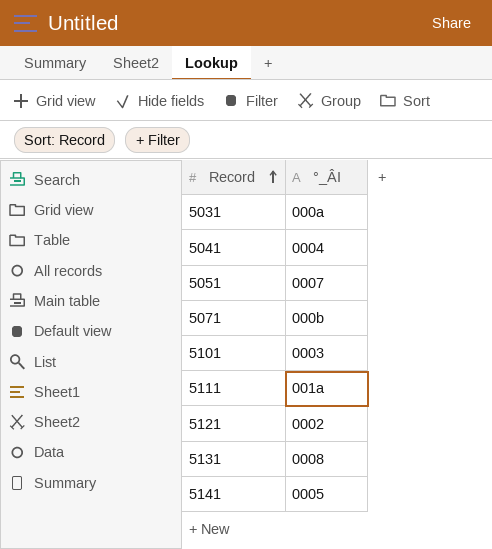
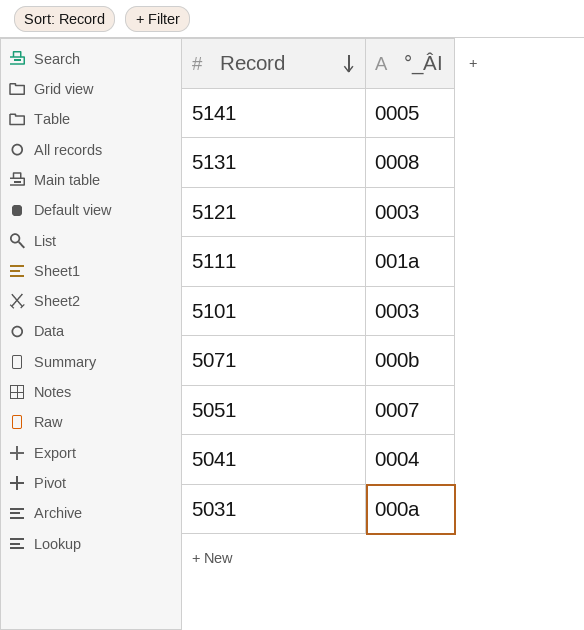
row order: Record ascending -> Record descending
5121 | °_ÂI: 0002 -> 0003

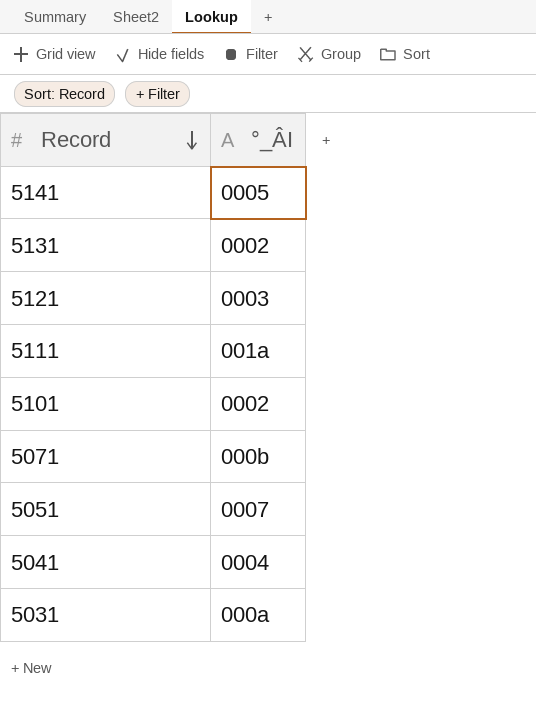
5131 | °_ÂI: 0008 -> 0002
5101 | °_ÂI: 0003 -> 0002

